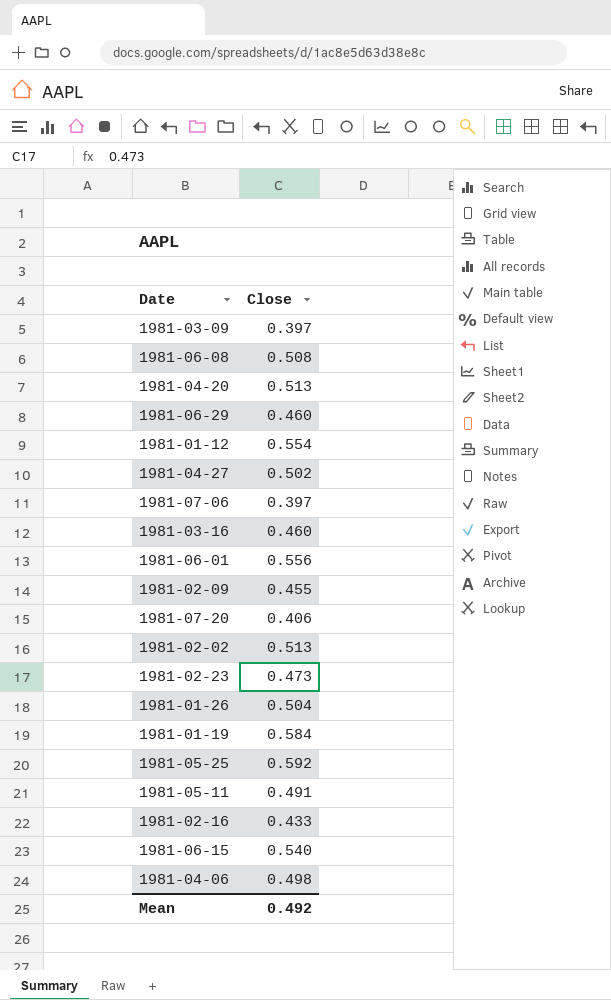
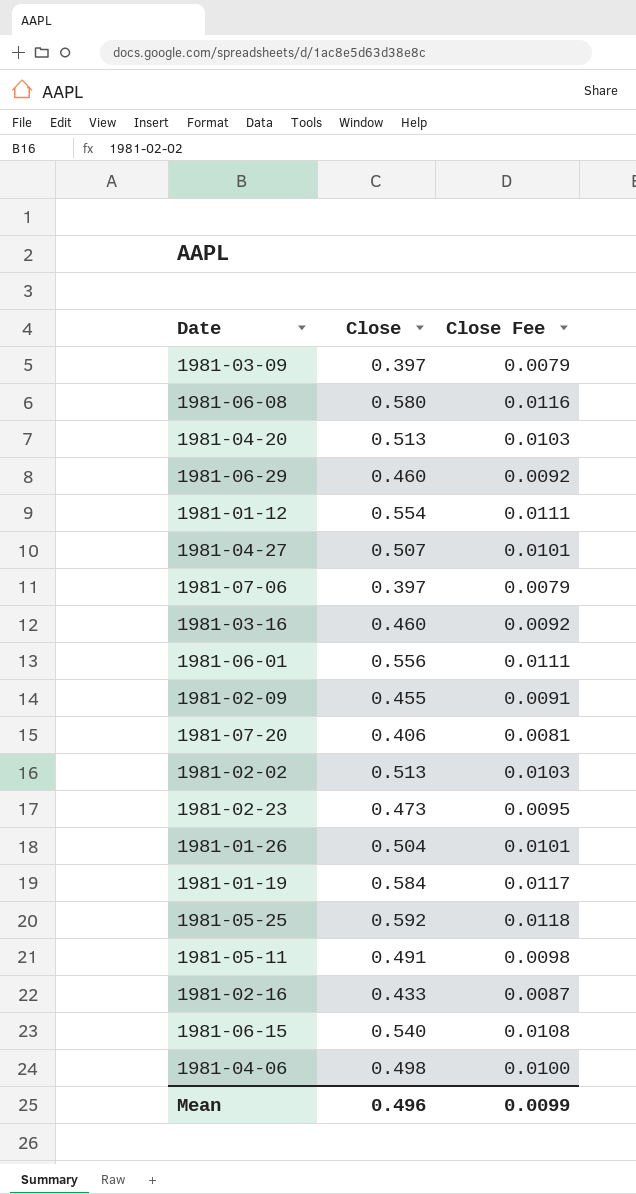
column Close Fee | formula: none -> [Close] * 0.02
1981-06-08 | Close: 0.508 -> 0.580
1981-04-27 | Close: 0.502 -> 0.507
Mean | Close: 0.492 -> 0.496

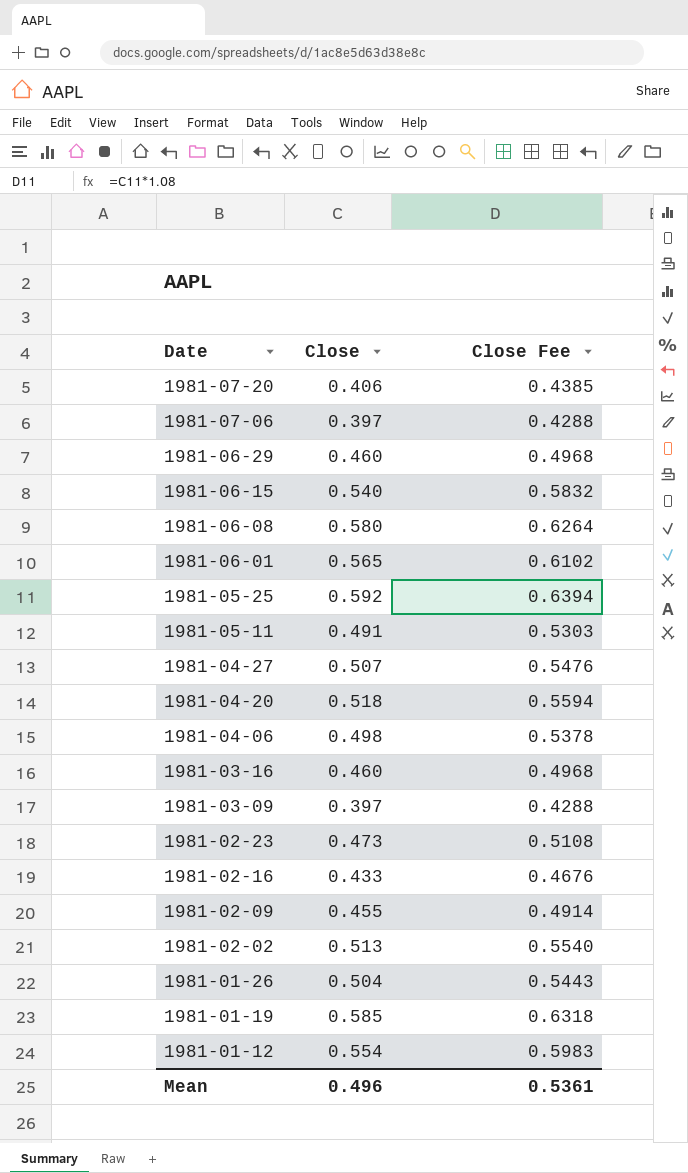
row order: none -> Date descending
column Close Fee | formula: [Close] * 0.02 -> [Close] * 1.08
1981-06-01 | Close: 0.556 -> 0.565
1981-04-20 | Close: 0.513 -> 0.518
1981-01-19 | Close: 0.584 -> 0.585
Mean | Close Fee: 0.0099 -> 0.5361

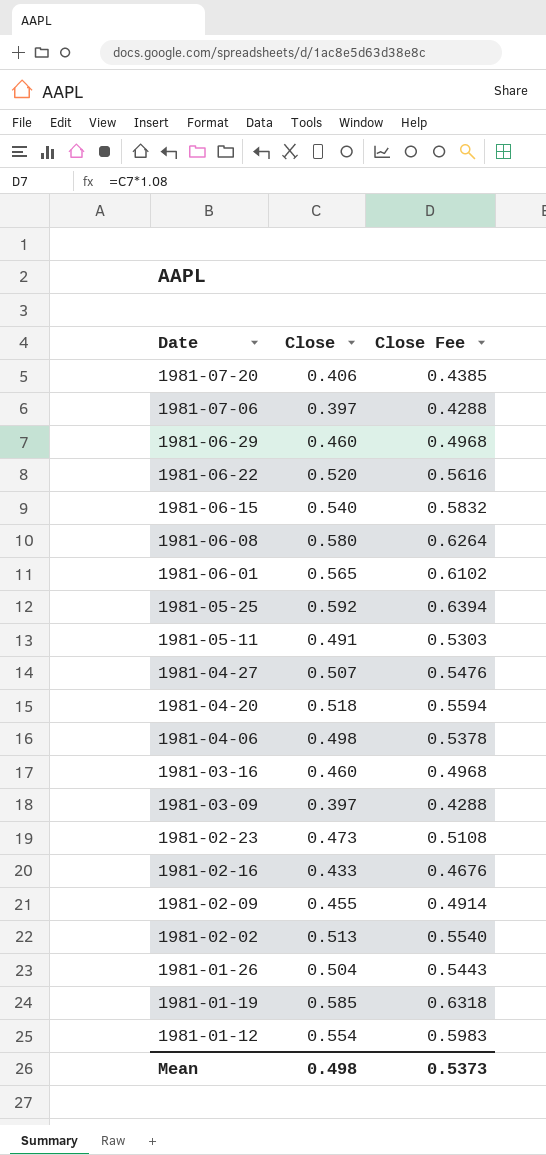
row 1981-06-22: none -> 0.520 | 0.5616
Mean | Close: 0.496 -> 0.498
Mean | Close Fee: 0.5361 -> 0.5373

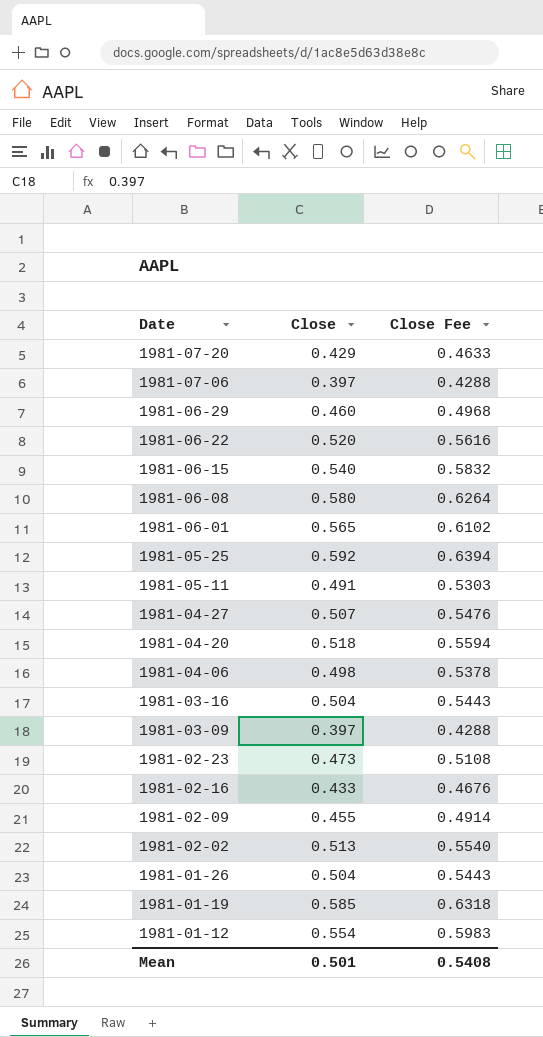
1981-07-20 | Close: 0.406 -> 0.429
1981-07-20 | Close Fee: 0.4385 -> 0.4633
1981-03-16 | Close: 0.460 -> 0.504
1981-03-16 | Close Fee: 0.4968 -> 0.5443
Mean | Close: 0.498 -> 0.501
Mean | Close Fee: 0.5373 -> 0.5408

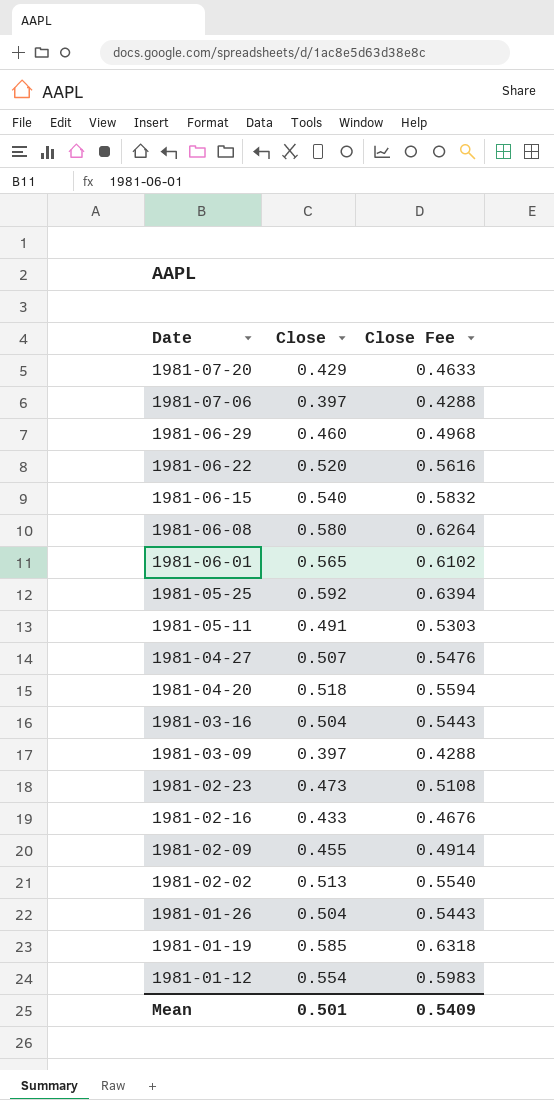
row 1981-04-06: 0.498 | 0.5378 -> none
Mean | Close Fee: 0.5408 -> 0.5409

